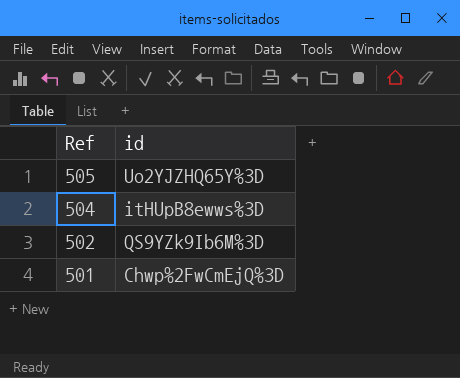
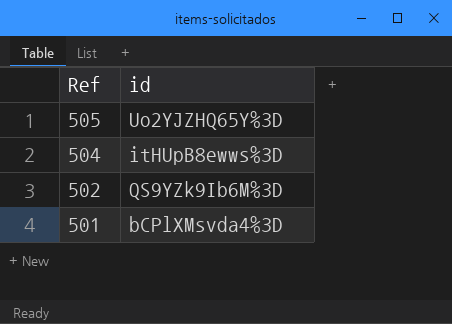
501 | id: Chwp%2FwCmEjQ%3D -> bCPlXMsvda4%3D

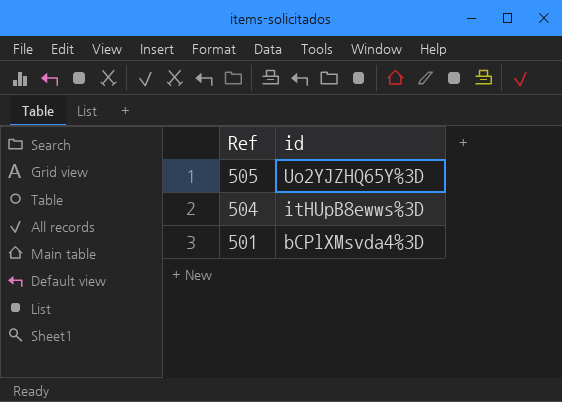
row 502: QS9YZk9Ib6M%3D -> none

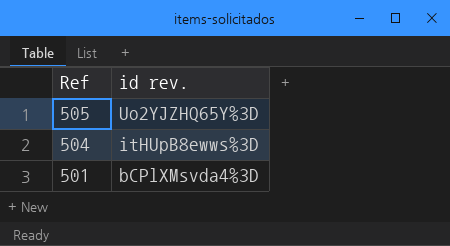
column name: id -> id rev.

